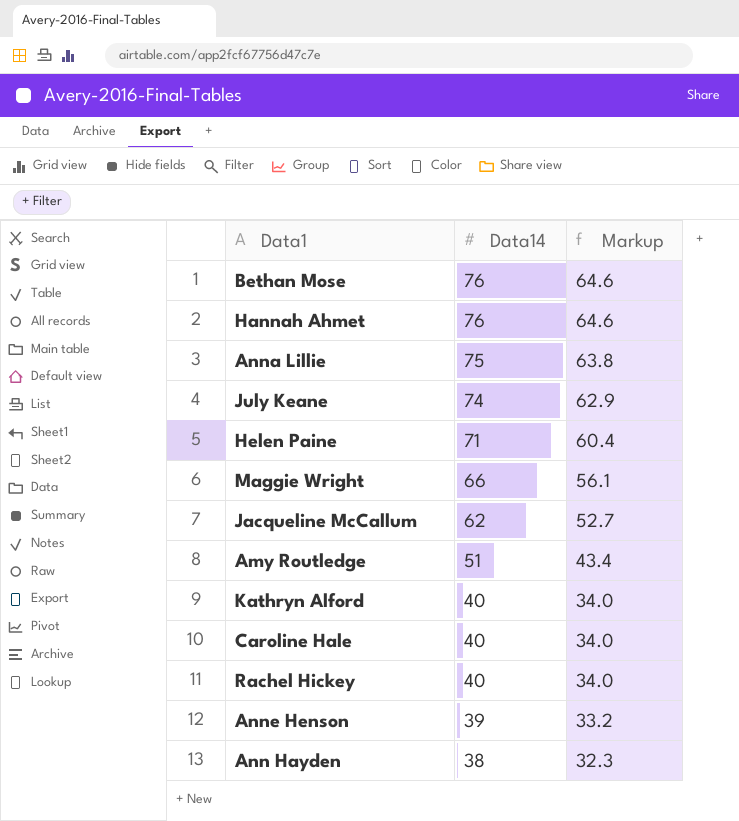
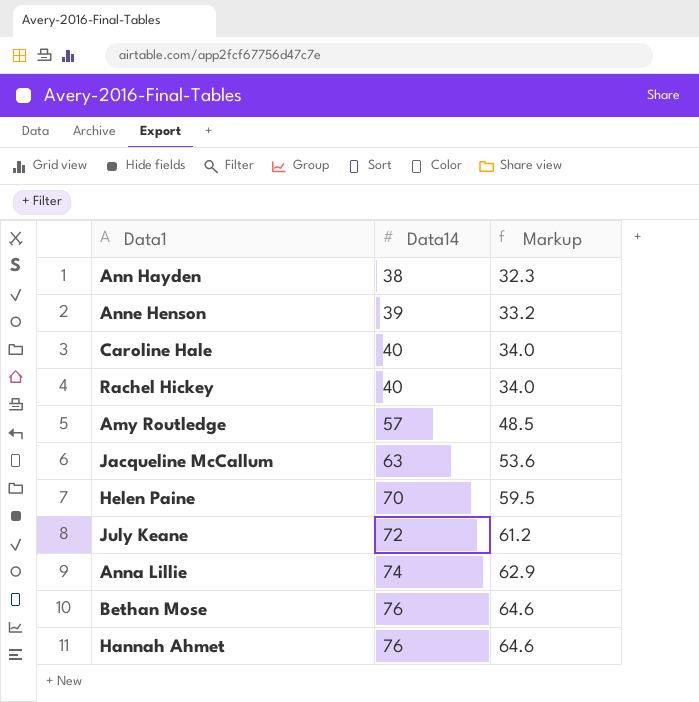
row order: Data14 descending -> Data14 ascending
row Maggie Wright: 66 | 56.1 -> none
row Kathryn Alford: 40 | 34.0 -> none
Amy Routledge | Data14: 51 -> 57
Amy Routledge | Markup: 43.4 -> 48.5
Jacqueline McCallum | Data14: 62 -> 63
Jacqueline McCallum | Markup: 52.7 -> 53.6
Helen Paine | Data14: 71 -> 70
Helen Paine | Markup: 60.4 -> 59.5
July Keane | Data14: 74 -> 72
July Keane | Markup: 62.9 -> 61.2
Anna Lillie | Data14: 75 -> 74
Anna Lillie | Markup: 63.8 -> 62.9

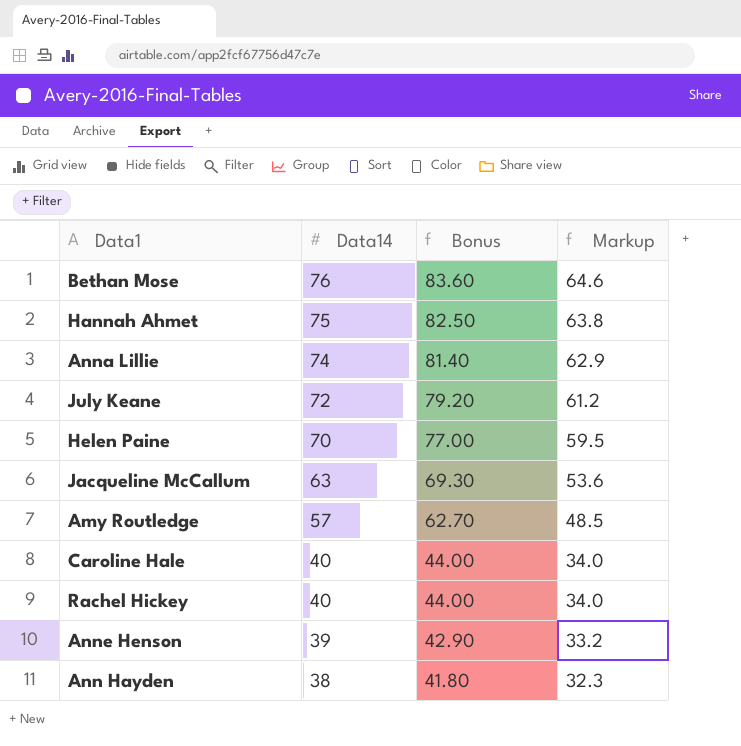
row order: Data14 ascending -> Data14 descending
column Bonus | formula: none -> [Data14] * 1.1
Hannah Ahmet | Data14: 76 -> 75
Hannah Ahmet | Markup: 64.6 -> 63.8

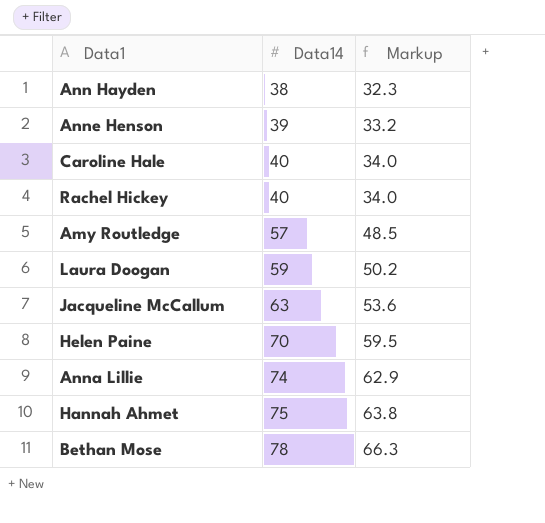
row order: Data14 descending -> Data14 ascending
column Bonus | formula: [Data14] * 1.1 -> none
row July Keane: 72 | 79.20 | 61.2 -> none
row Laura Doogan: none -> 59 | 50.2
Bethan Mose | Data14: 76 -> 78
Bethan Mose | Markup: 64.6 -> 66.3

